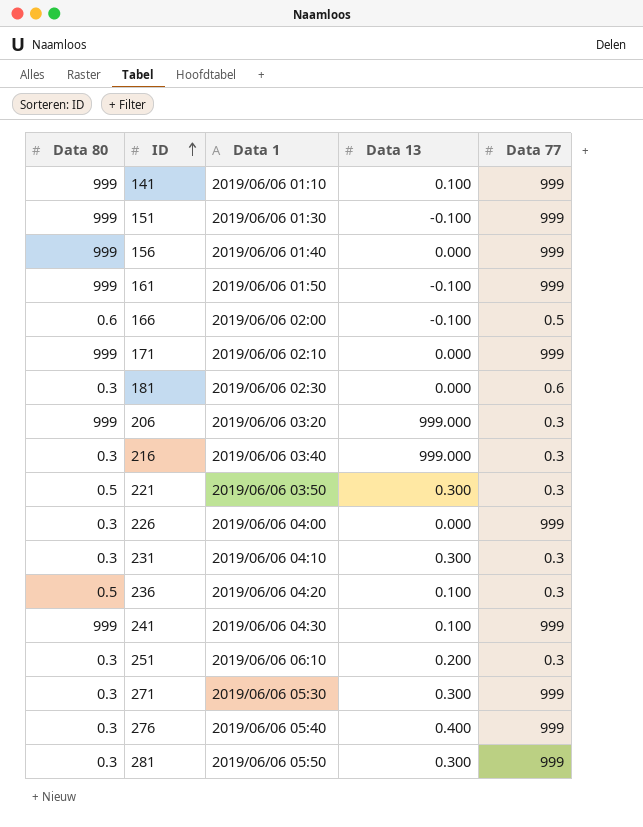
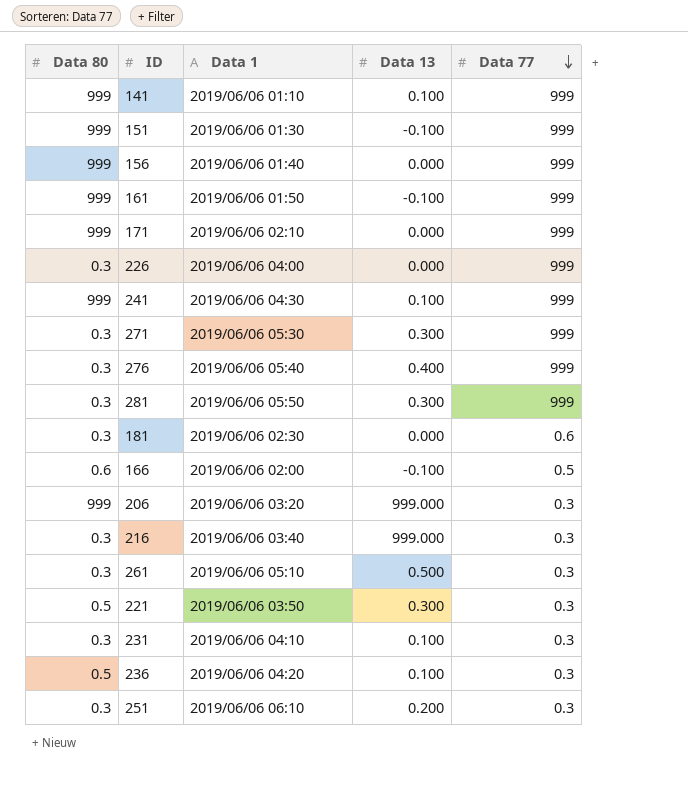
row order: ID ascending -> Data 77 descending
row 261: none -> 0.3 | 2019/06/06 05:10 | 0.500 | 0.3
231 | Data 13: 0.300 -> 0.100

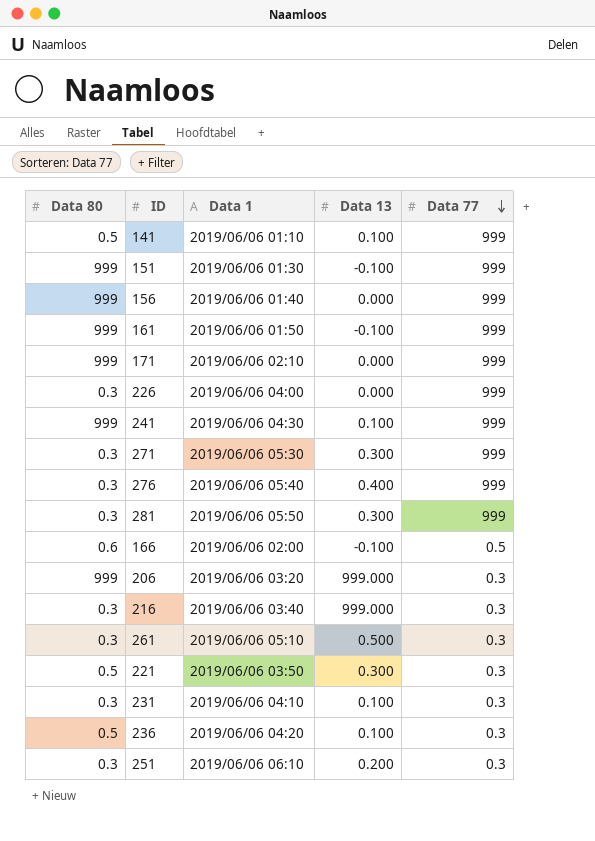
row 181: 0.3 | 2019/06/06 02:30 | 0.000 | 0.6 -> none
141 | Data 80: 999 -> 0.5

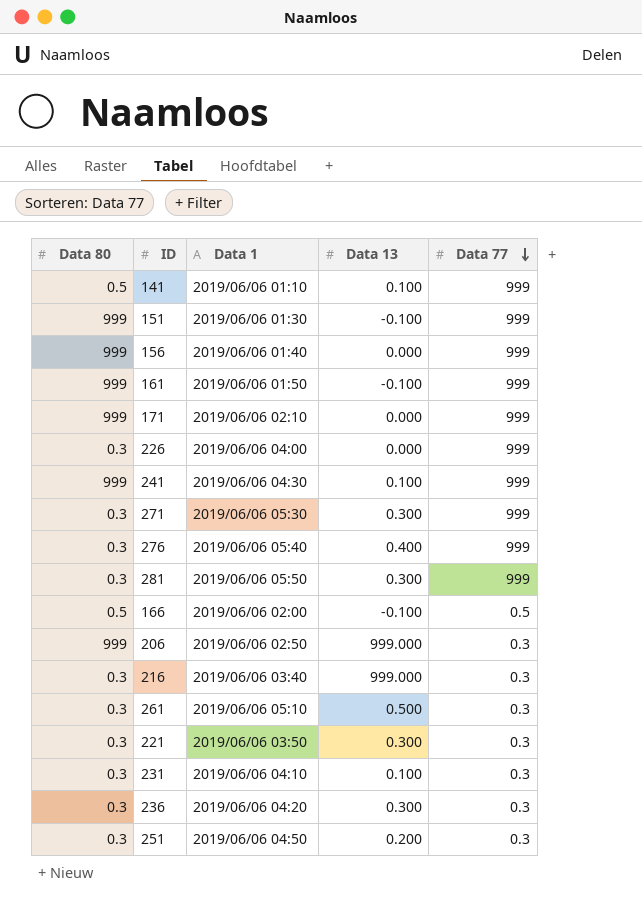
166 | Data 80: 0.6 -> 0.5
206 | Data 1: 2019/06/06 03:20 -> 2019/06/06 02:50
221 | Data 80: 0.5 -> 0.3
236 | Data 80: 0.5 -> 0.3
236 | Data 13: 0.100 -> 0.300
251 | Data 1: 2019/06/06 06:10 -> 2019/06/06 04:50

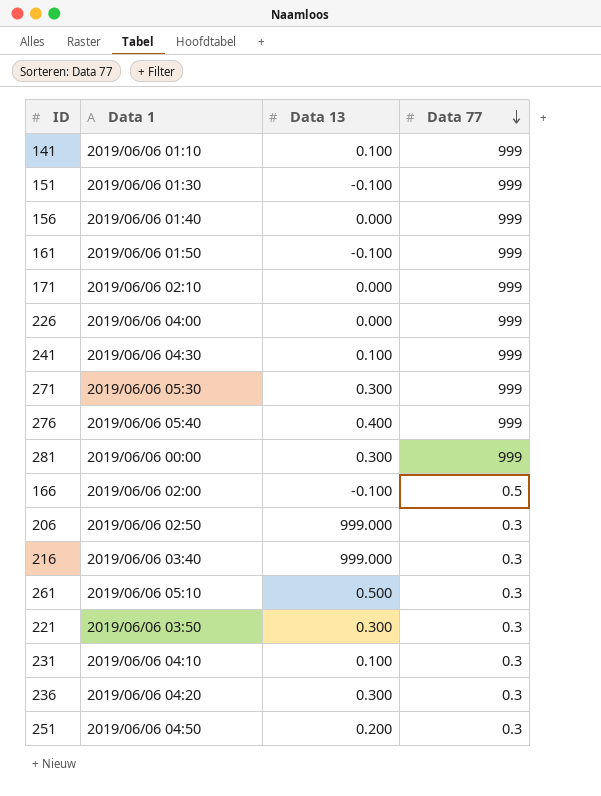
column Data 80 | position: 1 -> none
281 | Data 1: 2019/06/06 05:50 -> 2019/06/06 00:00

